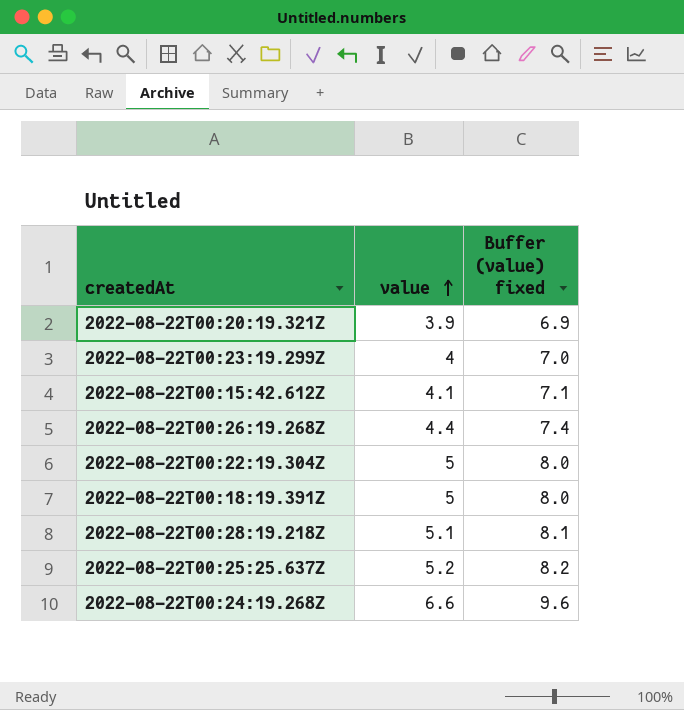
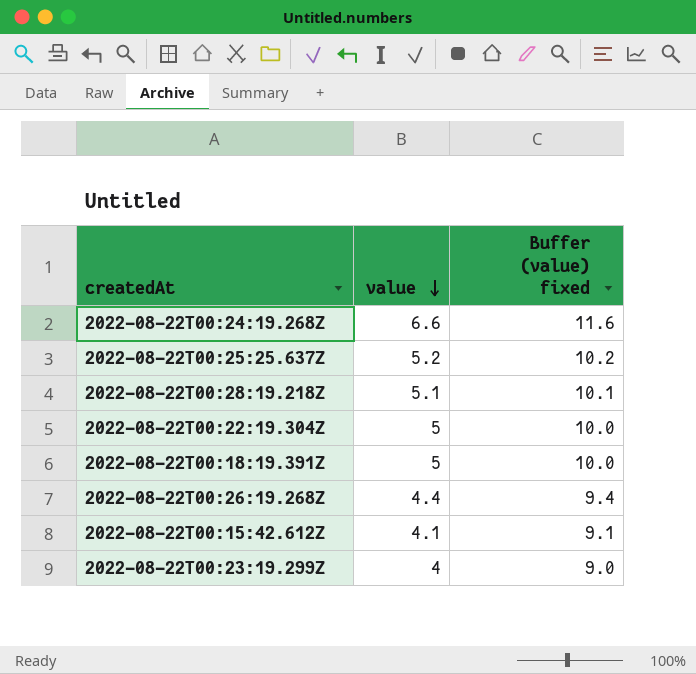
row order: value ascending -> value descending
column Buffer (value) fixed | formula: [value] + 3 -> [value] + 5
row 2022-08-22T00:20:19.321Z: 3.9 | 6.9 -> none

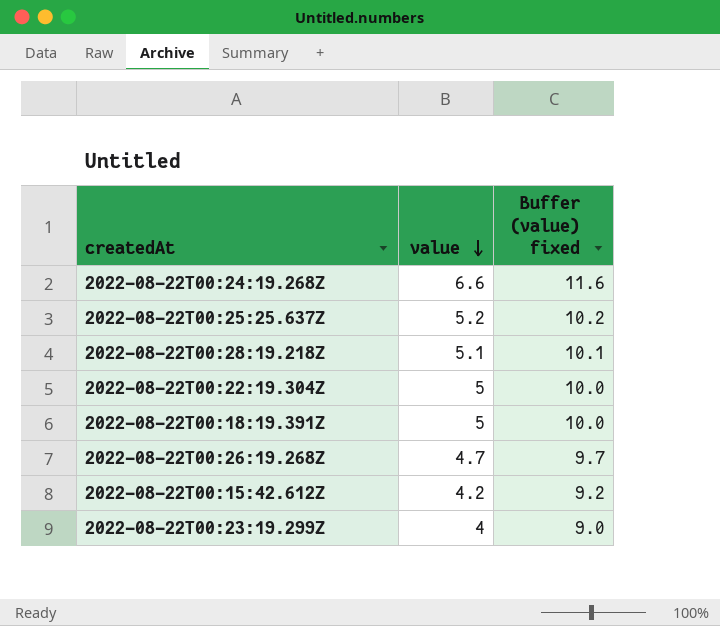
2022-08-22T00:26:19.268Z | value: 4.4 -> 4.7
2022-08-22T00:26:19.268Z | Buffer (value) fixed: 9.4 -> 9.7
2022-08-22T00:15:42.612Z | value: 4.1 -> 4.2
2022-08-22T00:15:42.612Z | Buffer (value) fixed: 9.1 -> 9.2

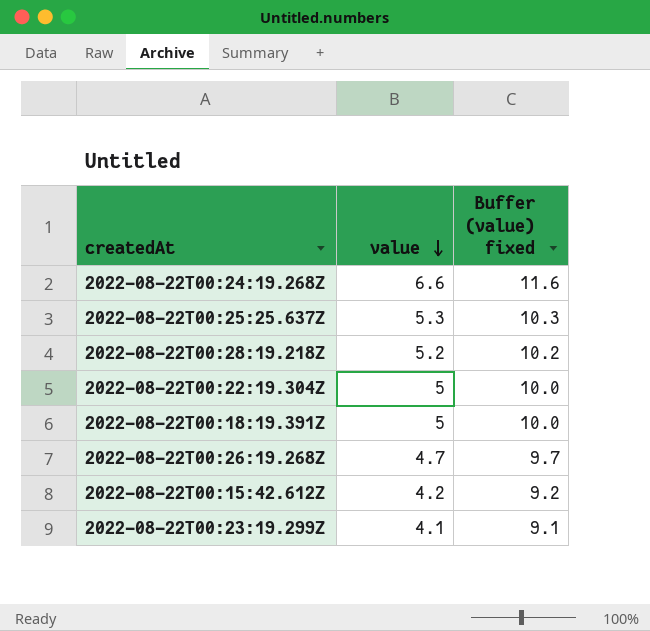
2022-08-22T00:25:25.637Z | value: 5.2 -> 5.3
2022-08-22T00:25:25.637Z | Buffer (value) fixed: 10.2 -> 10.3
2022-08-22T00:28:19.218Z | value: 5.1 -> 5.2
2022-08-22T00:28:19.218Z | Buffer (value) fixed: 10.1 -> 10.2
2022-08-22T00:23:19.299Z | value: 4 -> 4.1
2022-08-22T00:23:19.299Z | Buffer (value) fixed: 9.0 -> 9.1

